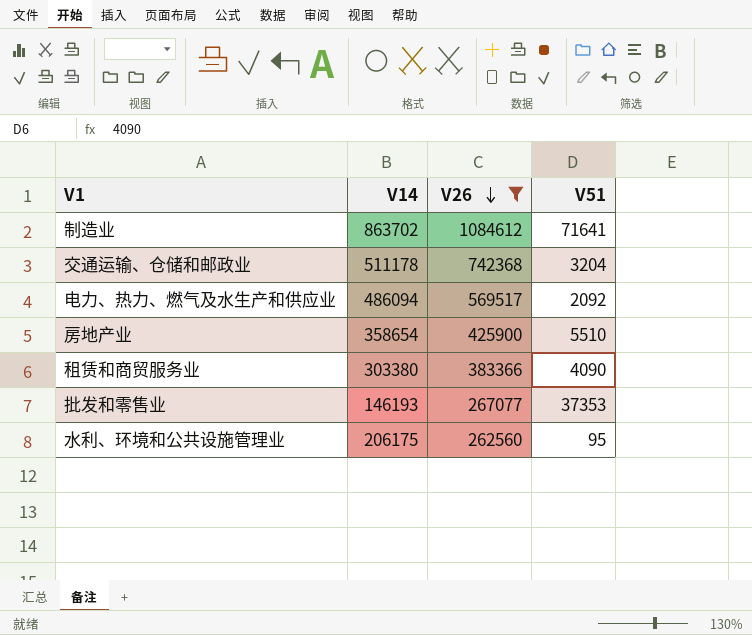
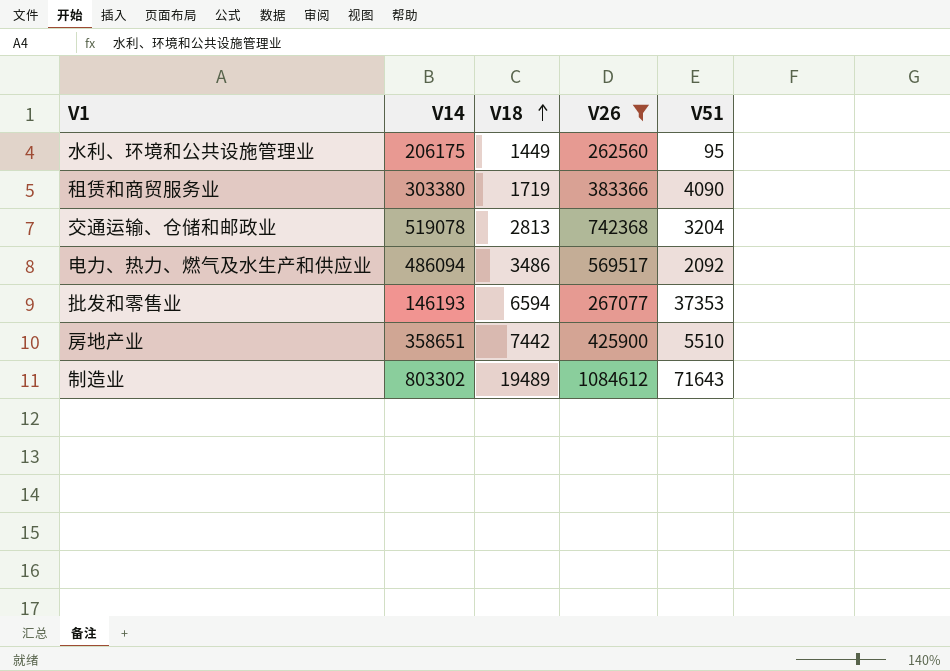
row order: V26 descending -> V18 ascending
column V18 | position: none -> 3
交通运输、仓储和邮政业 | V14: 511178 -> 519078
房地产业 | V14: 358654 -> 358651
制造业 | V14: 863702 -> 803302
制造业 | V51: 71641 -> 71643

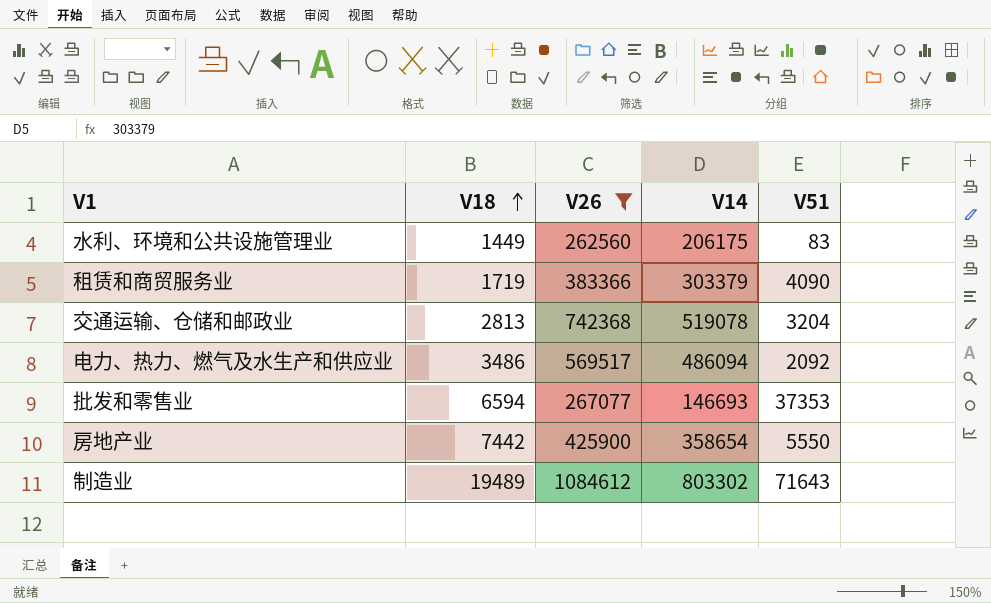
column V14 | position: 2 -> 4
水利、环境和公共设施管理业 | V51: 95 -> 83
租赁和商贸服务业 | V14: 303380 -> 303379
批发和零售业 | V14: 146193 -> 146693
房地产业 | V14: 358651 -> 358654
房地产业 | V51: 5510 -> 5550

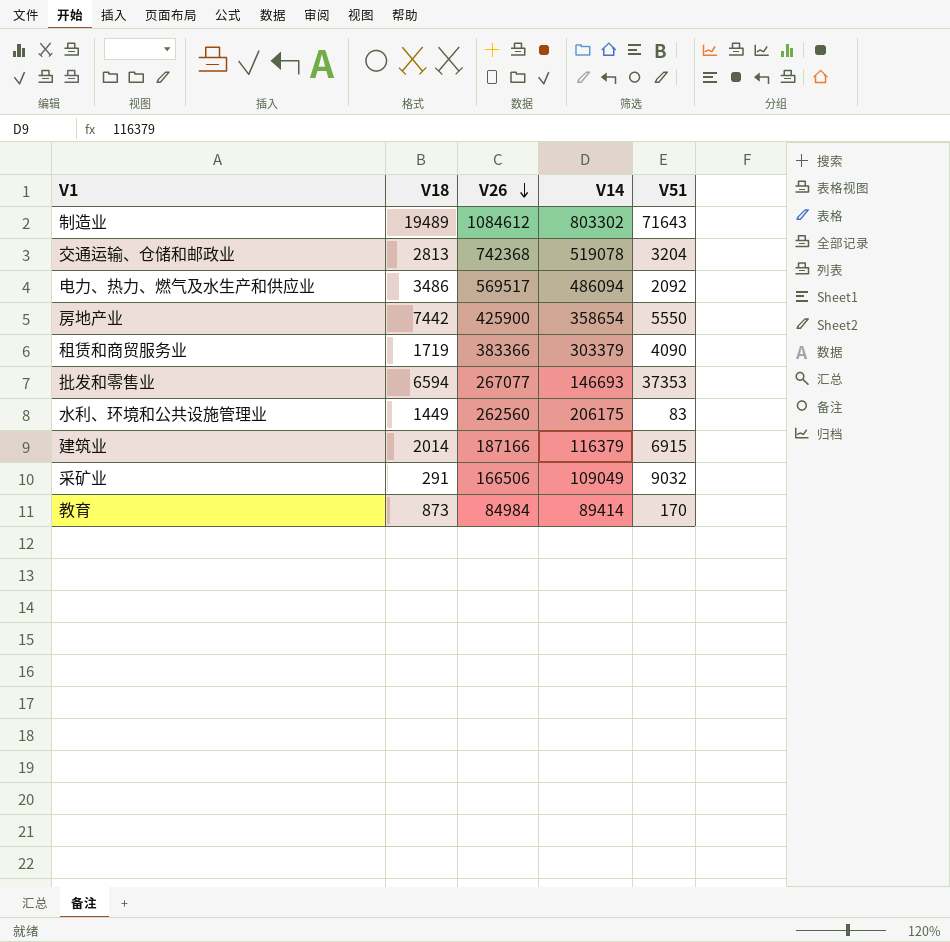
filter: V26 >= 262560 -> none
row order: V18 ascending -> V26 descending

